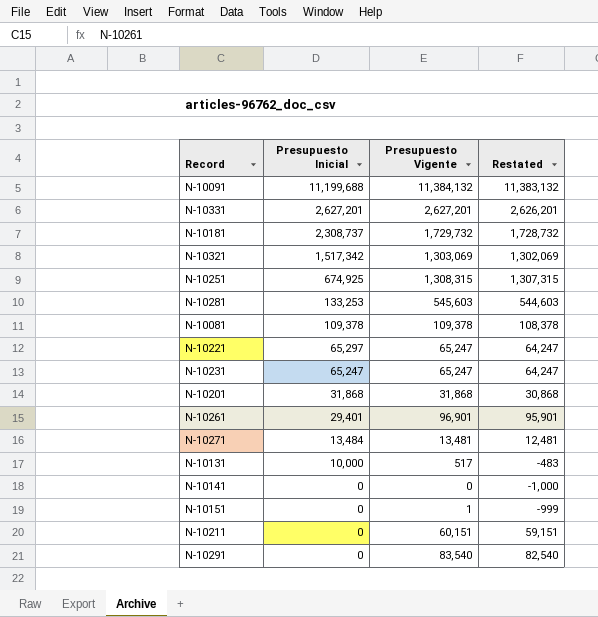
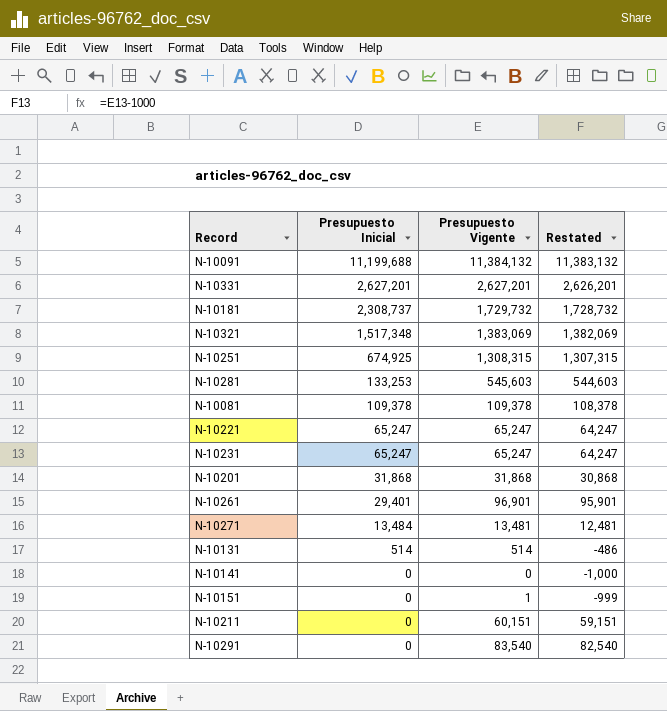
N-10321 | Presupuesto Inicial: 1,517,342 -> 1,517,348
N-10321 | Presupuesto Vigente: 1,303,069 -> 1,383,069
N-10321 | Restated: 1,302,069 -> 1,382,069
N-10221 | Presupuesto Inicial: 65,297 -> 65,247
N-10131 | Presupuesto Inicial: 10,000 -> 514
N-10131 | Presupuesto Vigente: 517 -> 514
N-10131 | Restated: -483 -> -486

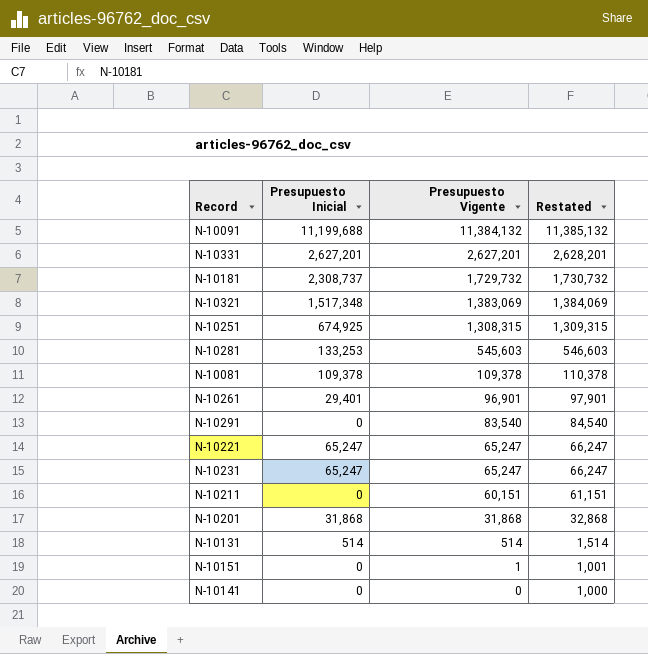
row order: Presupuesto Inicial descending -> Presupuesto Vigente descending
column Restated | formula: [Presupuesto Vigente] - 1000 -> [Presupuesto Vigente] + 1000
row N-10271: 13,484 | 13,481 | 12,481 -> none

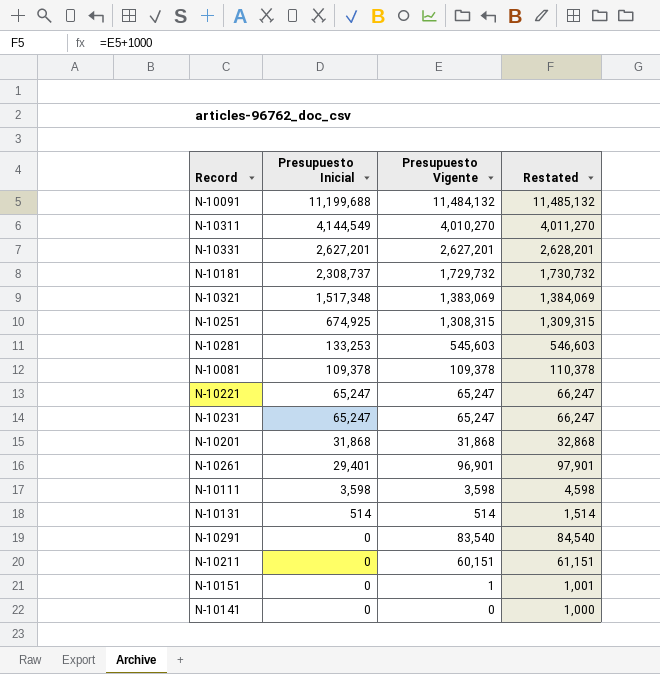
row order: Presupuesto Vigente descending -> Presupuesto Inicial descending
N-10091 | Presupuesto Vigente: 11,384,132 -> 11,484,132
N-10091 | Restated: 11,385,132 -> 11,485,132
row N-10311: none -> 4,144,549 | 4,010,270 | 4,011,270
row N-10111: none -> 3,598 | 3,598 | 4,598

